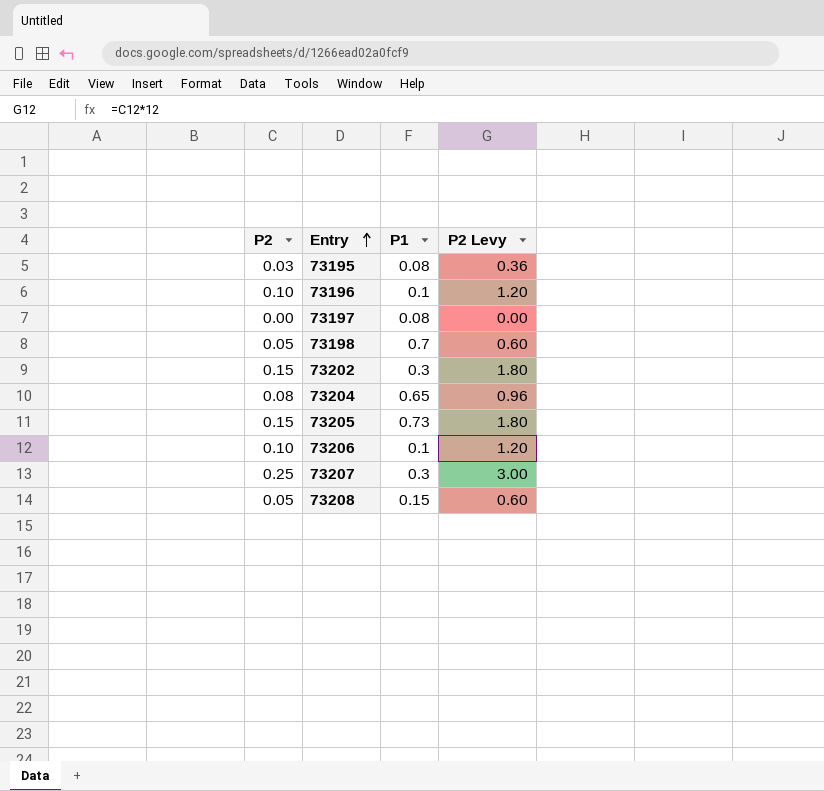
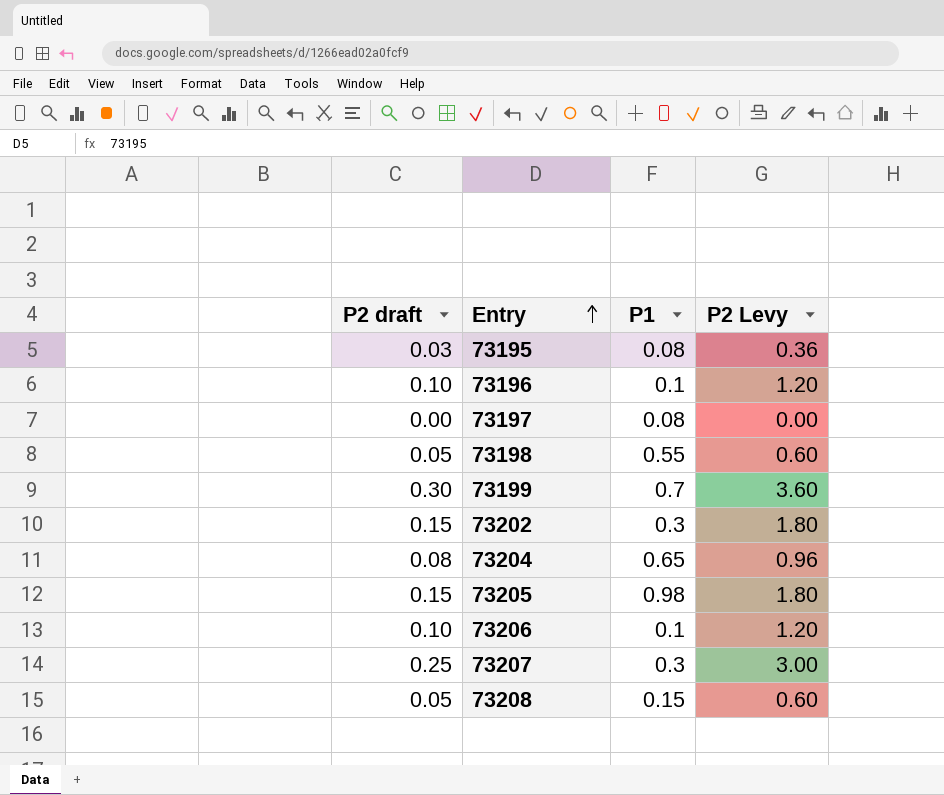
column name: P2 -> P2 draft
73198 | P1: 0.7 -> 0.55
row 73199: none -> 0.30 | 0.7 | 3.60
73205 | P1: 0.73 -> 0.98

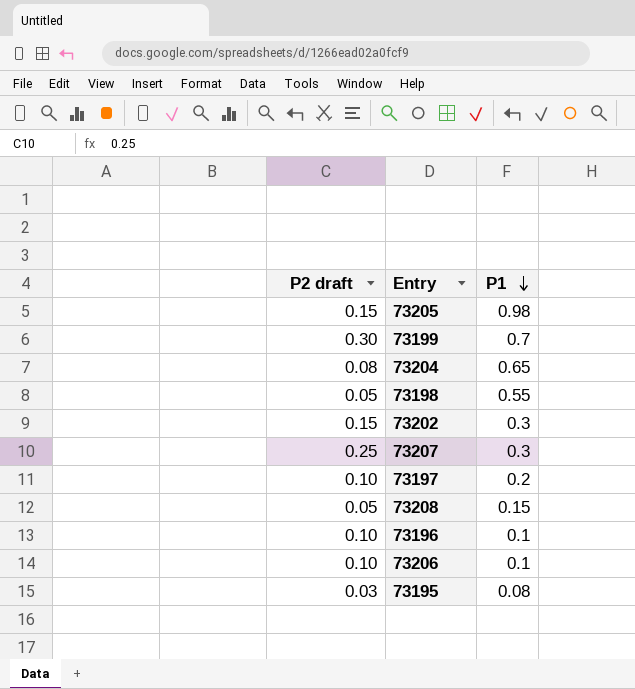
row order: Entry ascending -> P1 descending
column P2 Levy | formula: [P2 draft] * 12 -> none
73197 | P2 draft: 0.00 -> 0.10
73197 | P1: 0.08 -> 0.2

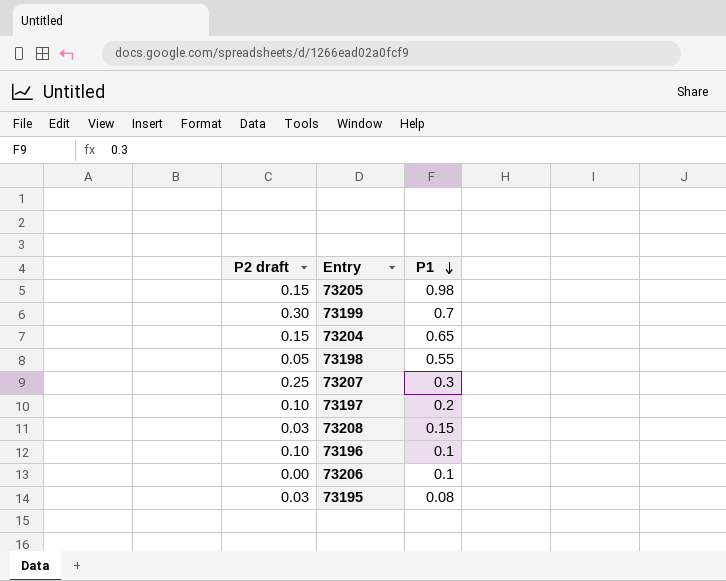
row 73202: 0.15 | 0.3 -> none
73204 | P2 draft: 0.08 -> 0.15
73208 | P2 draft: 0.05 -> 0.03
73206 | P2 draft: 0.10 -> 0.00

